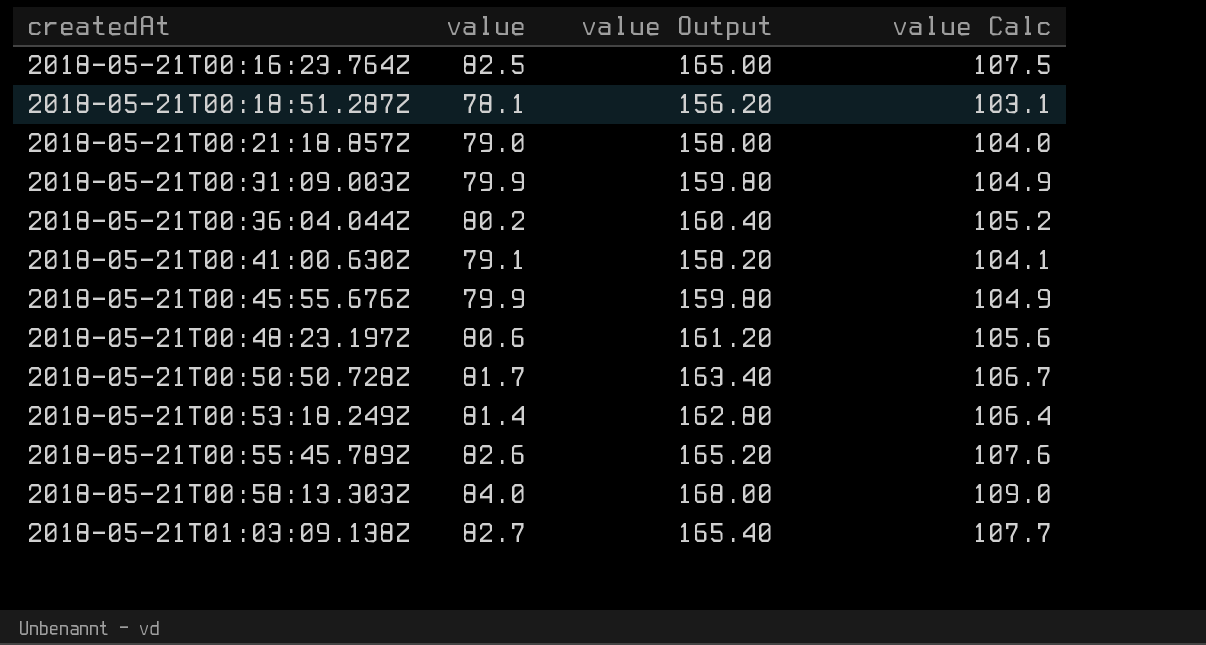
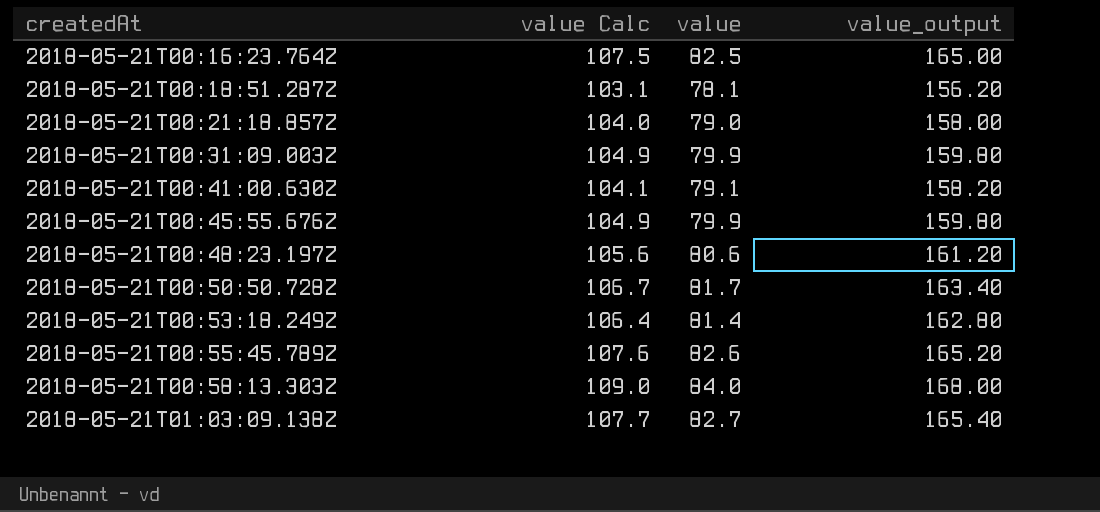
column value Calc | position: 4 -> 2
column name: value Output -> value_output
row 2018-05-21T00:36:04.044Z: 80.2 | 160.40 | 105.2 -> none

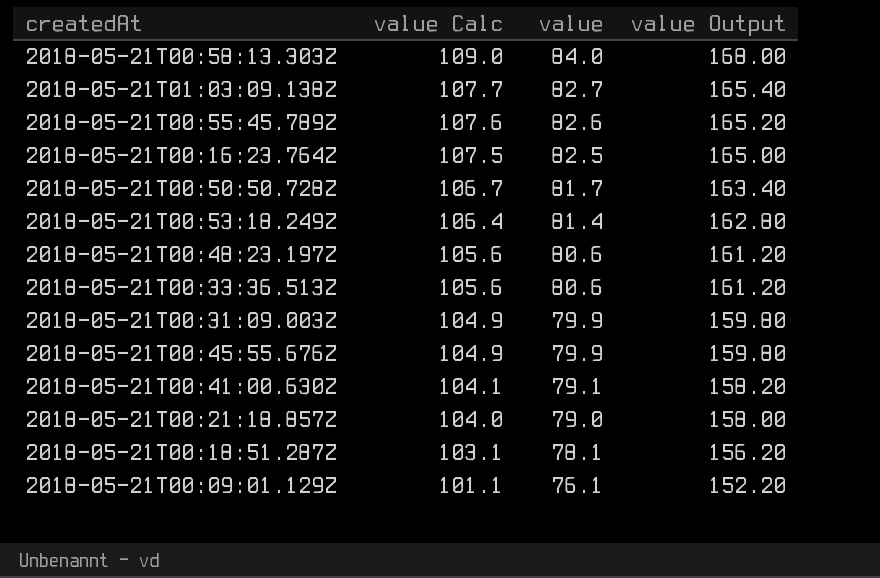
row order: createdAt ascending -> value Calc descending
column name: value_output -> value Output
row 2018-05-21T00:33:36.513Z: none -> 105.6 | 80.6 | 161.20
row 2018-05-21T00:09:01.129Z: none -> 101.1 | 76.1 | 152.20

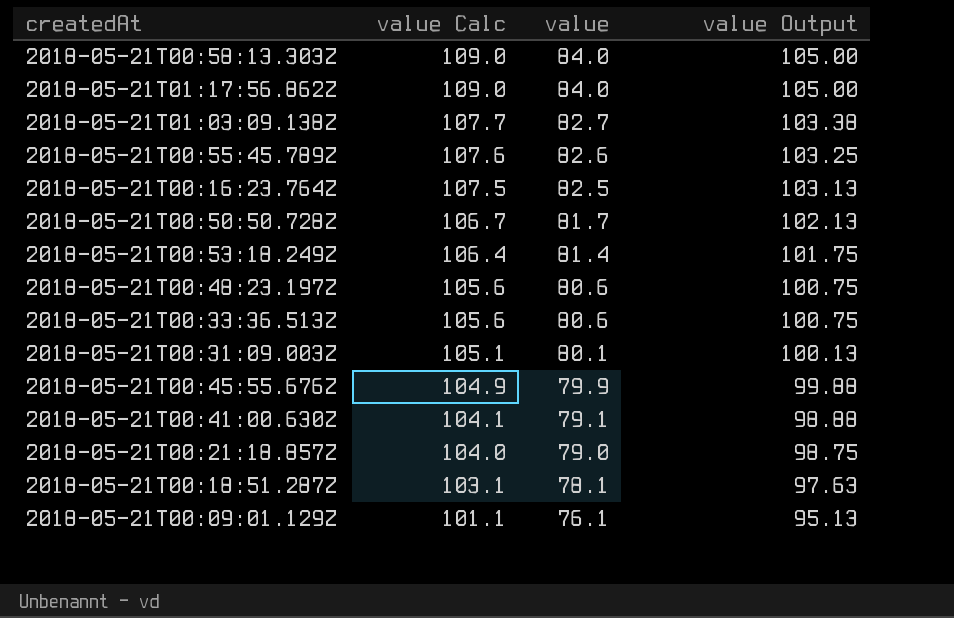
column value Output | formula: [value] * 2 -> [value] * 1.25
row 2018-05-21T01:17:56.862Z: none -> 109.0 | 84.0 | 105.00
2018-05-21T00:31:09.003Z | value Calc: 104.9 -> 105.1
2018-05-21T00:31:09.003Z | value: 79.9 -> 80.1

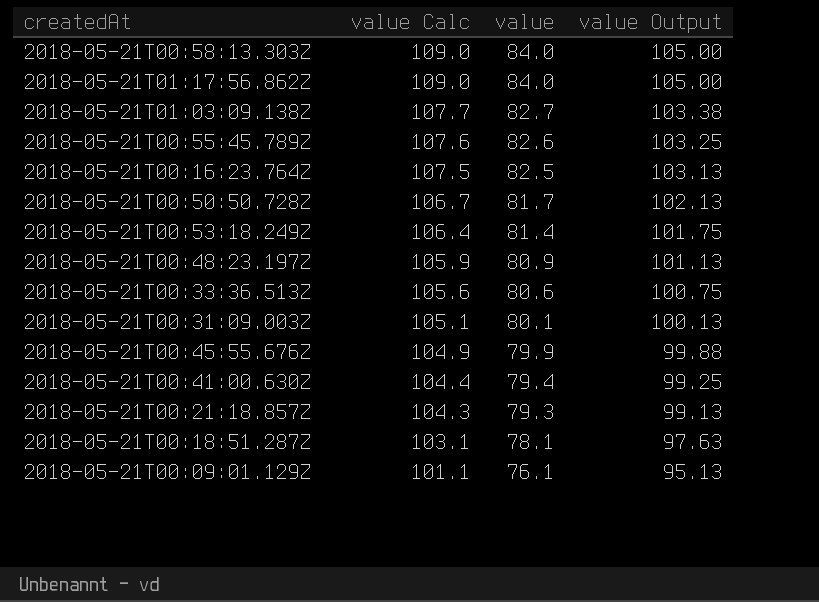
2018-05-21T00:48:23.197Z | value Calc: 105.6 -> 105.9
2018-05-21T00:48:23.197Z | value: 80.6 -> 80.9
2018-05-21T00:48:23.197Z | value Output: 100.75 -> 101.13
2018-05-21T00:41:00.630Z | value Calc: 104.1 -> 104.4
2018-05-21T00:41:00.630Z | value: 79.1 -> 79.4
2018-05-21T00:41:00.630Z | value Output: 98.88 -> 99.25
2018-05-21T00:21:18.857Z | value Calc: 104.0 -> 104.3
2018-05-21T00:21:18.857Z | value: 79.0 -> 79.3
2018-05-21T00:21:18.857Z | value Output: 98.75 -> 99.13

